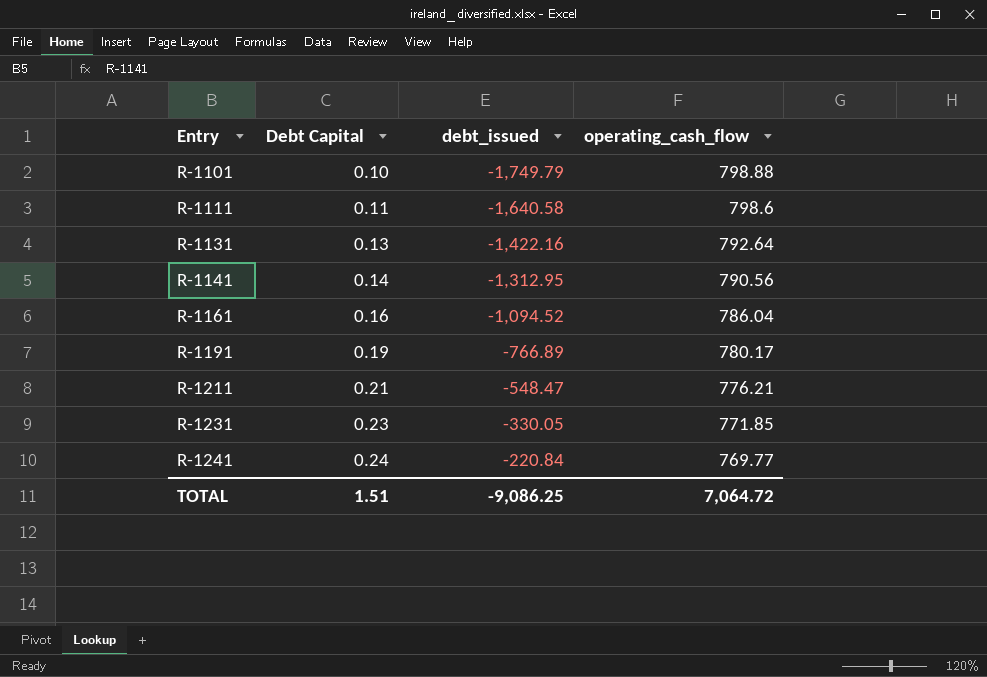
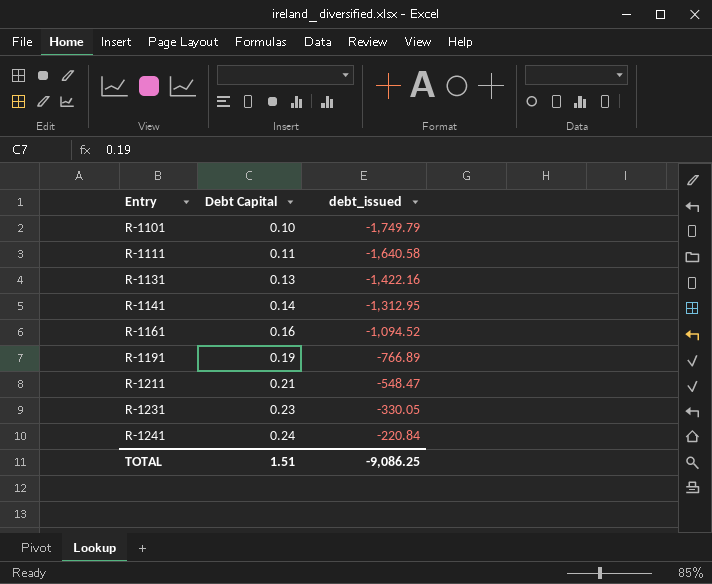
column operating_cash_flow | position: 4 -> none

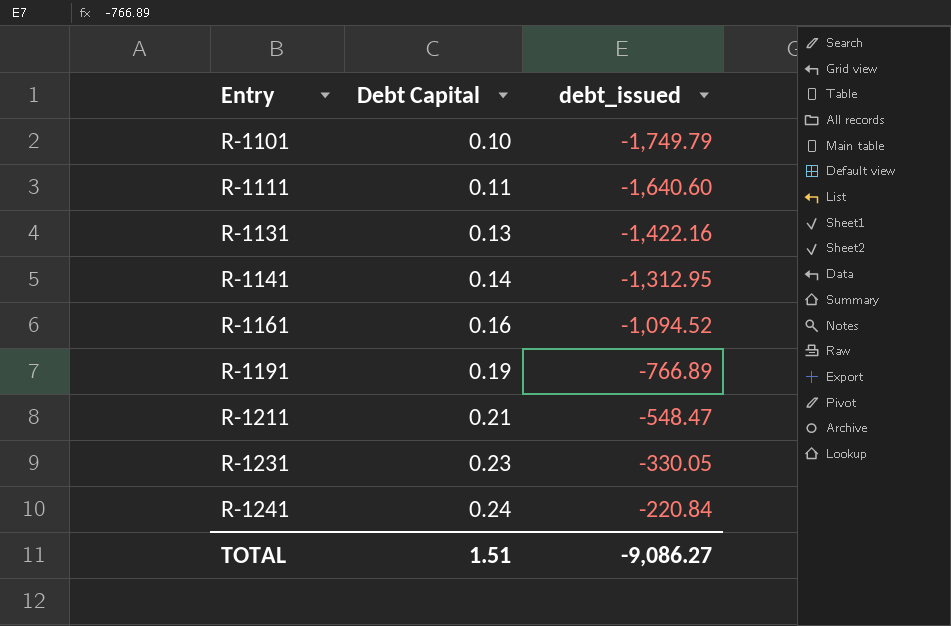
R-1111 | debt_issued: -1,640.58 -> -1,640.60
TOTAL | debt_issued: -9,086.25 -> -9,086.27

